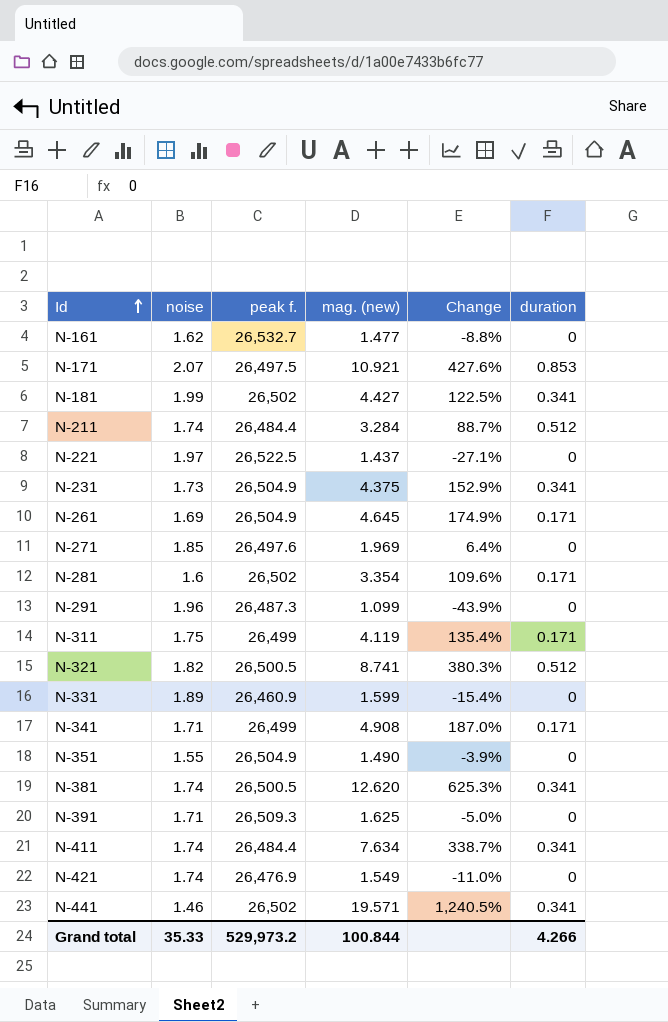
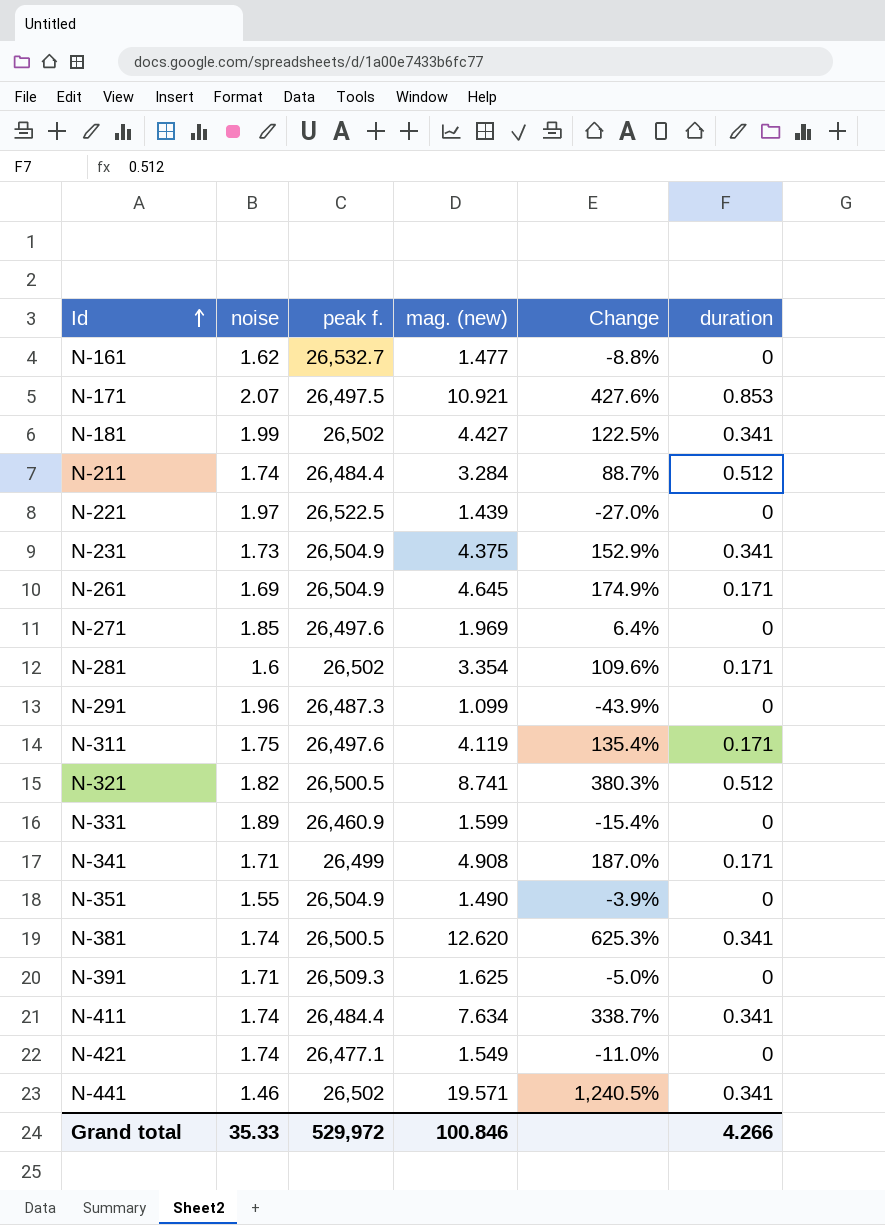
N-221 | mag. (new): 1.437 -> 1.439
N-221 | Change: -27.1% -> -27.0%
N-311 | peak f.: 26,499 -> 26,497.6
N-421 | peak f.: 26,476.9 -> 26,477.1
Grand total | peak f.: 529,973.2 -> 529,972
Grand total | mag. (new): 100.844 -> 100.846

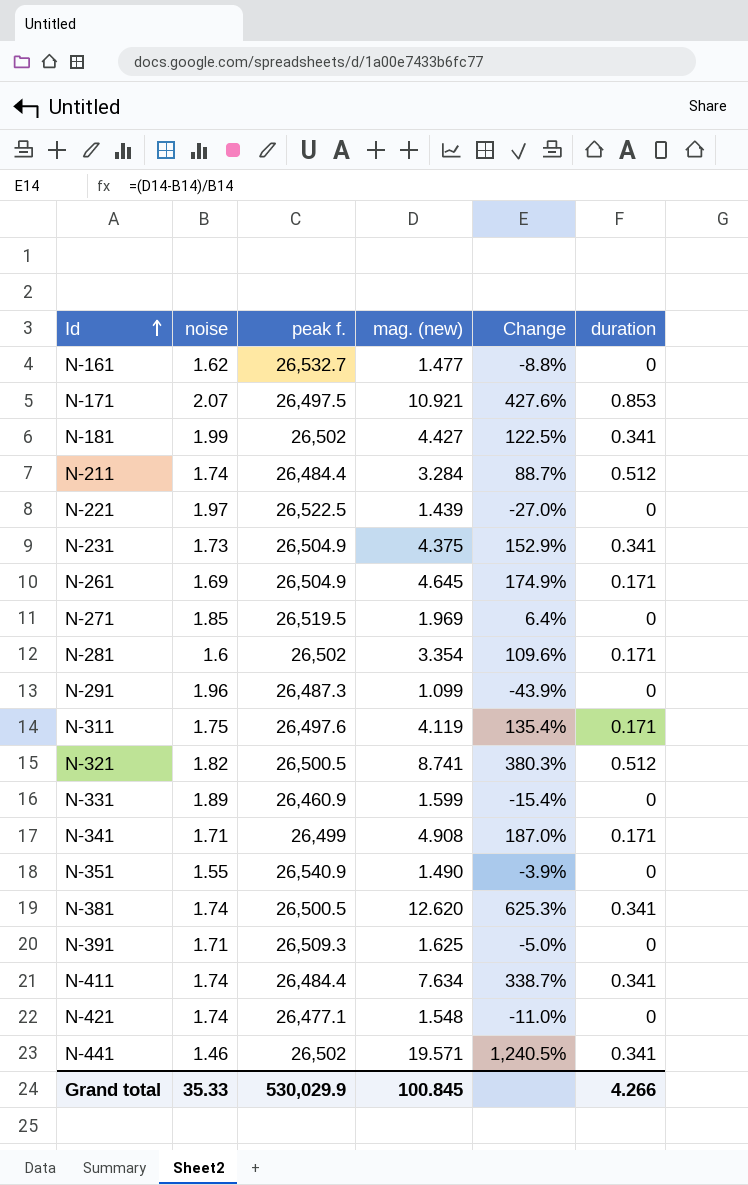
N-271 | peak f.: 26,497.6 -> 26,519.5
N-351 | peak f.: 26,504.9 -> 26,540.9
N-421 | mag. (new): 1.549 -> 1.548
Grand total | peak f.: 529,972 -> 530,029.9
Grand total | mag. (new): 100.846 -> 100.845

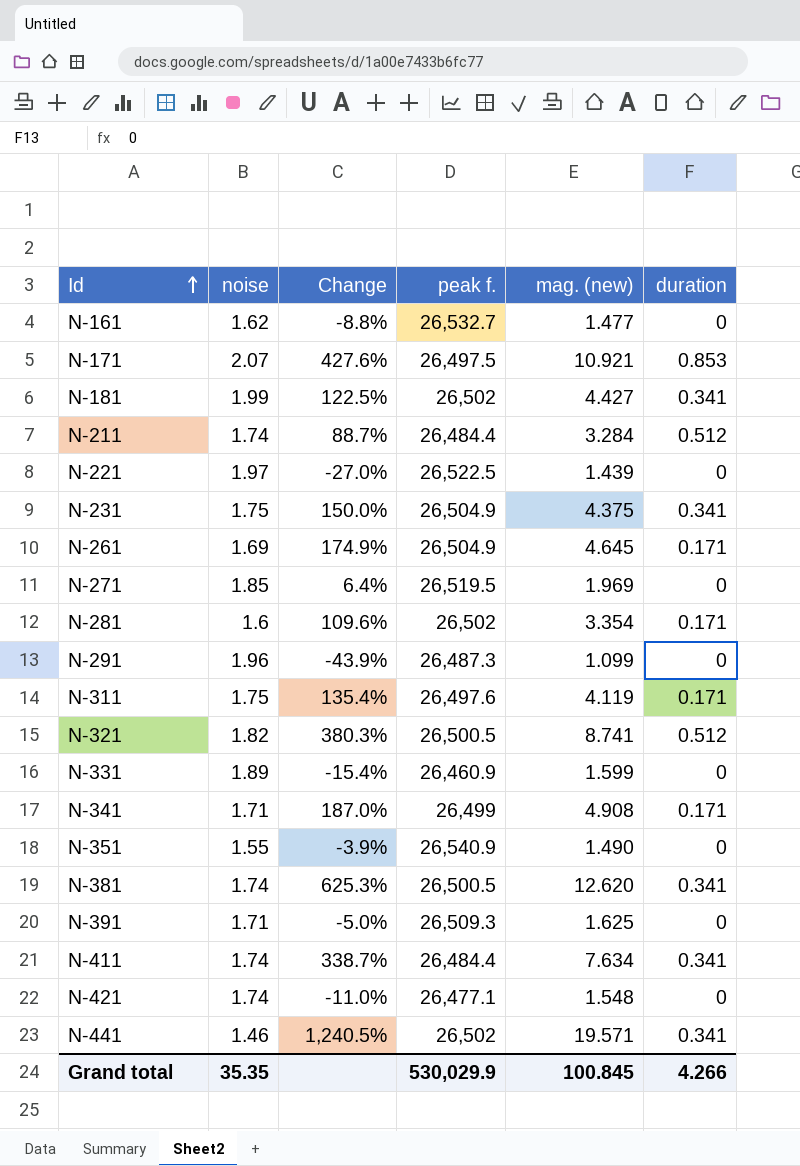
column Change | position: 5 -> 3
N-231 | noise: 1.73 -> 1.75
N-231 | Change: 152.9% -> 150.0%
Grand total | noise: 35.33 -> 35.35

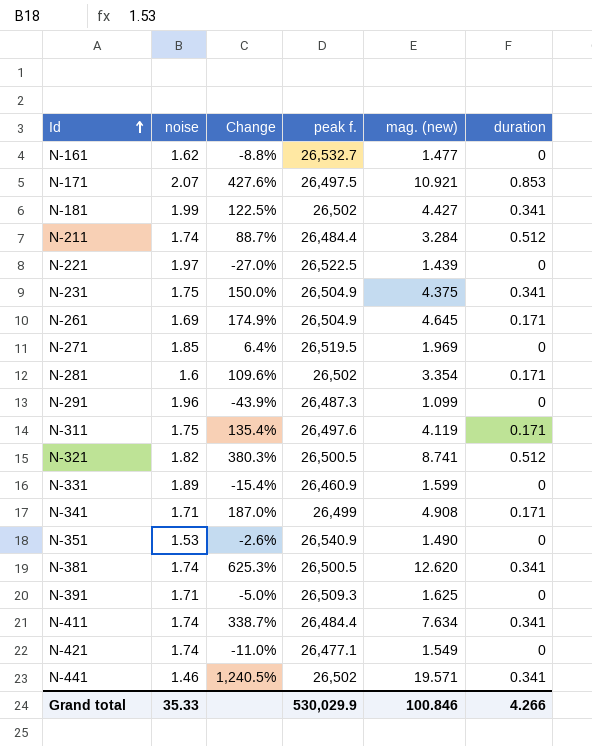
N-351 | noise: 1.55 -> 1.53
N-351 | Change: -3.9% -> -2.6%
N-421 | mag. (new): 1.548 -> 1.549
Grand total | noise: 35.35 -> 35.33
Grand total | mag. (new): 100.845 -> 100.846

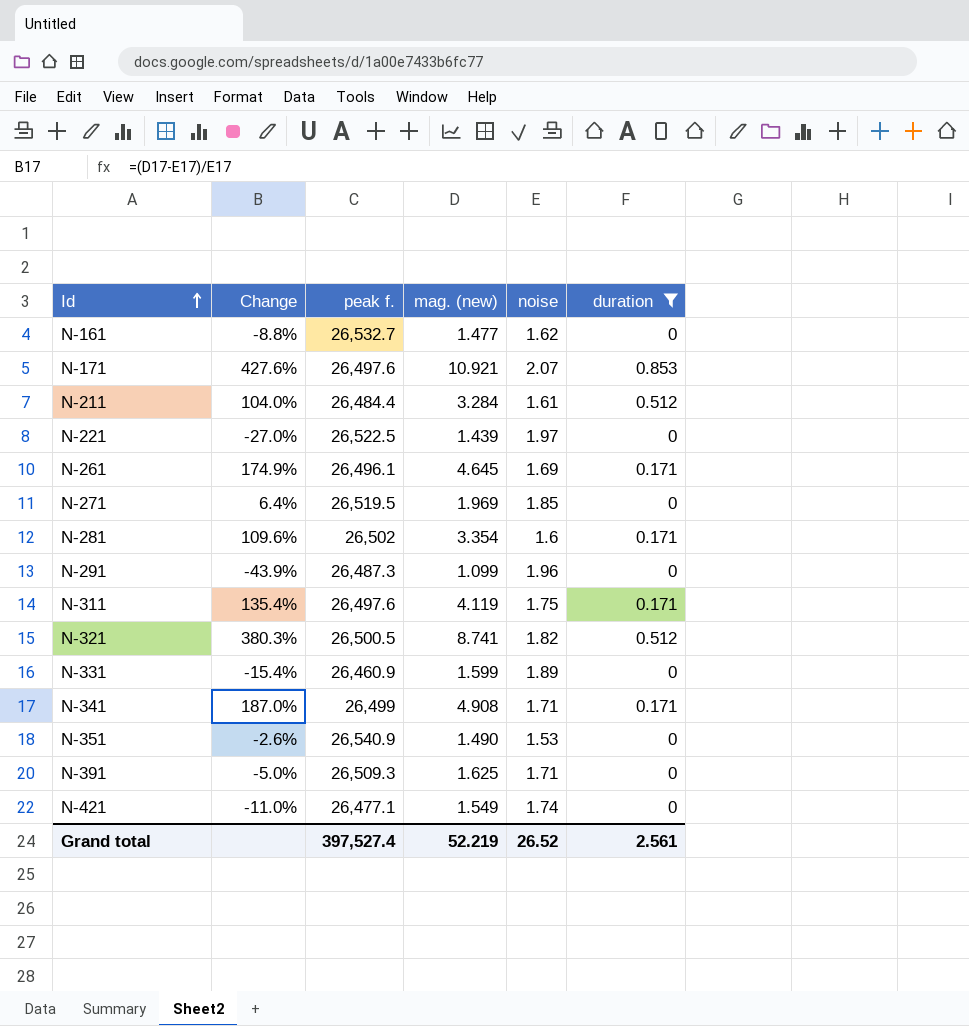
filter: none -> duration != 0.341
column noise | position: 2 -> 5
N-171 | peak f.: 26,497.5 -> 26,497.6
N-211 | Change: 88.7% -> 104.0%
N-211 | noise: 1.74 -> 1.61
N-261 | peak f.: 26,504.9 -> 26,496.1
Grand total | peak f.: 530,029.9 -> 397,527.4
Grand total | mag. (new): 100.846 -> 52.219
Grand total | noise: 35.33 -> 26.52
Grand total | duration: 4.266 -> 2.561

